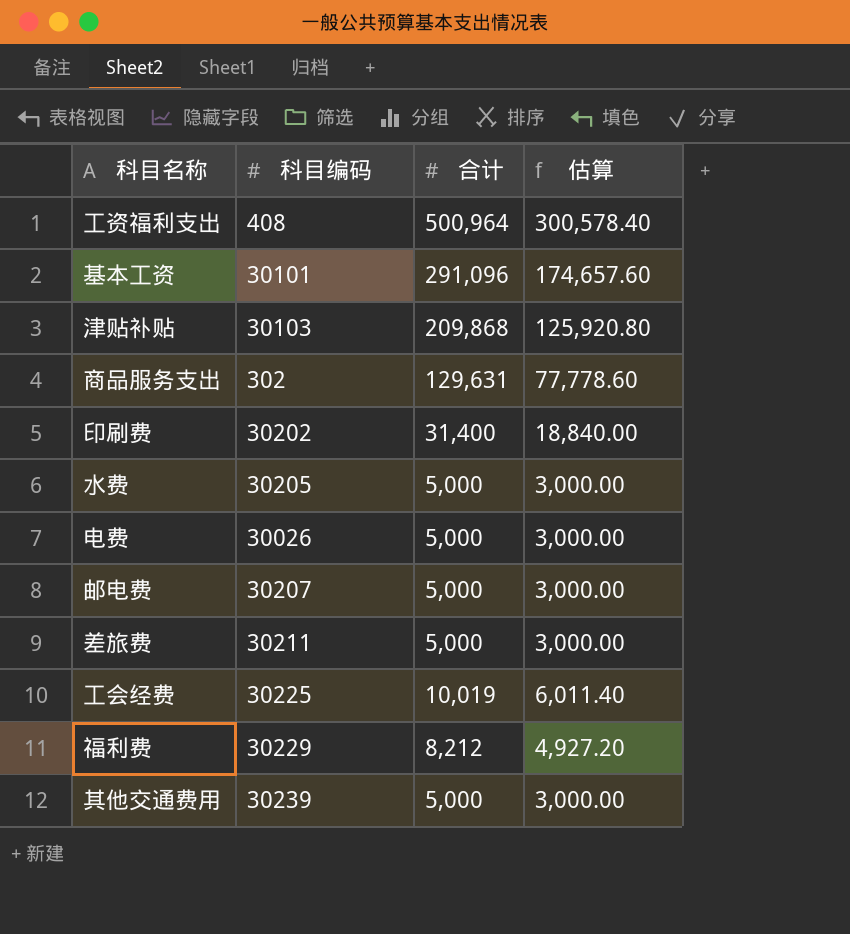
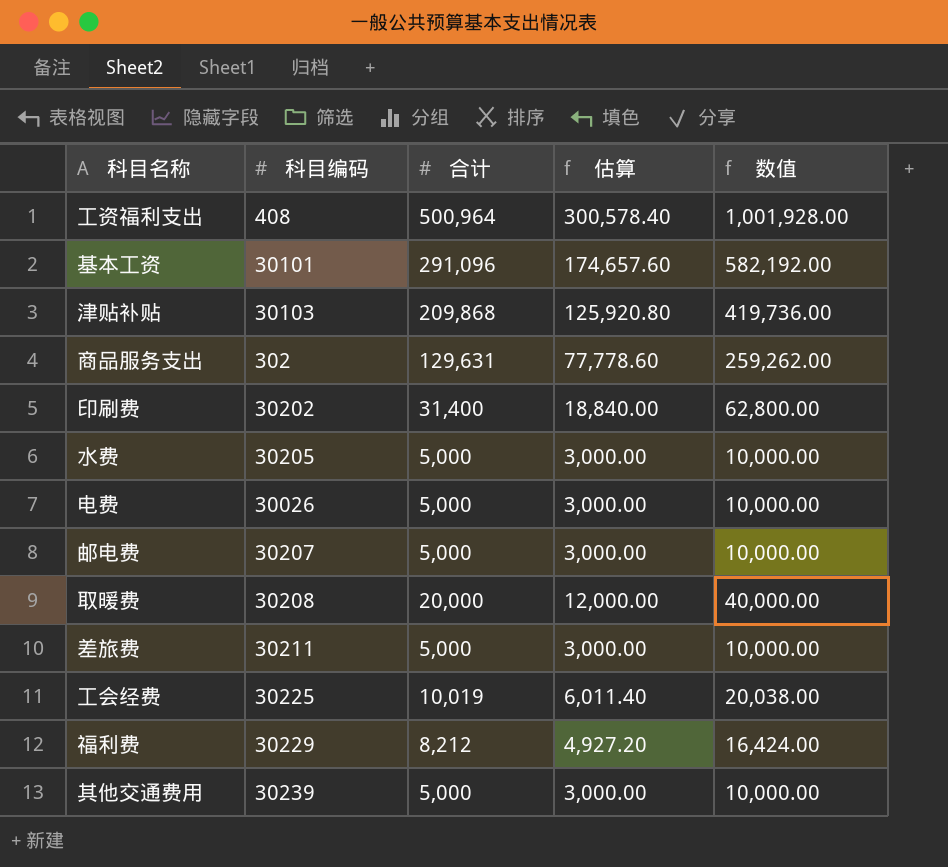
column 数值 | formula: none -> [合计] * 2
row 取暖费: none -> 30208 | 20,000 | 12,000.00 | 40,000.00

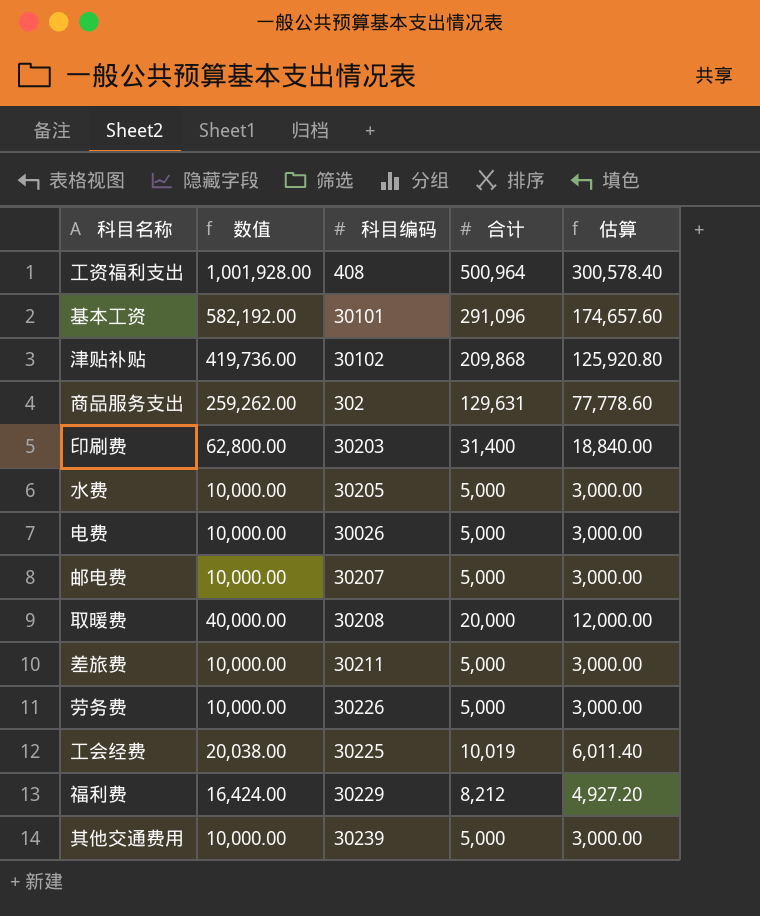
column 数值 | position: 5 -> 2
津贴补贴 | 科目编码: 30103 -> 30102
印刷费 | 科目编码: 30202 -> 30203
row 劳务费: none -> 10,000.00 | 30226 | 5,000 | 3,000.00

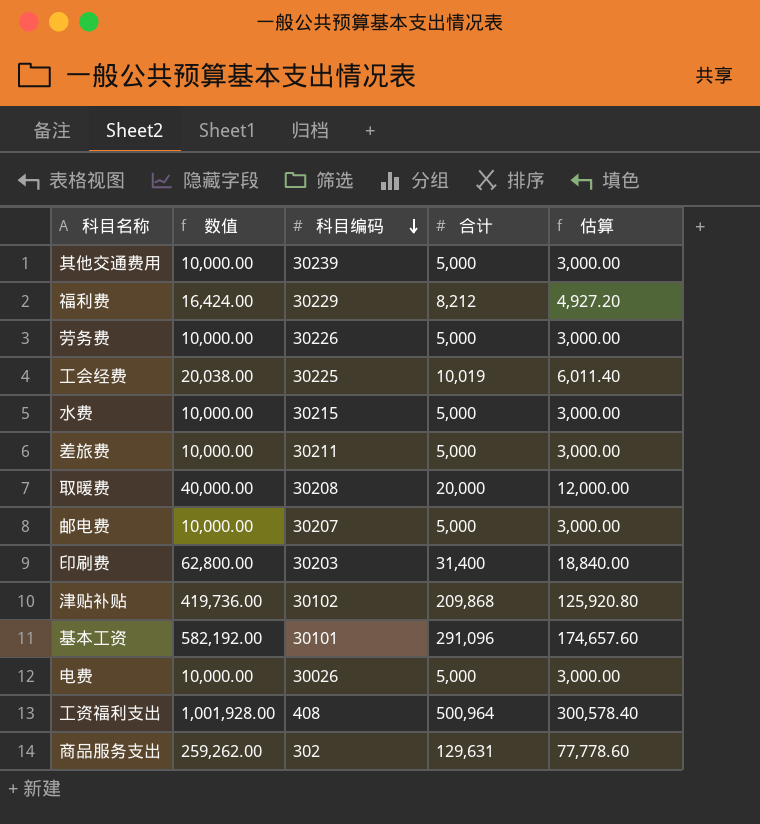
row order: none -> 科目编码 descending
水费 | 科目编码: 30205 -> 30215

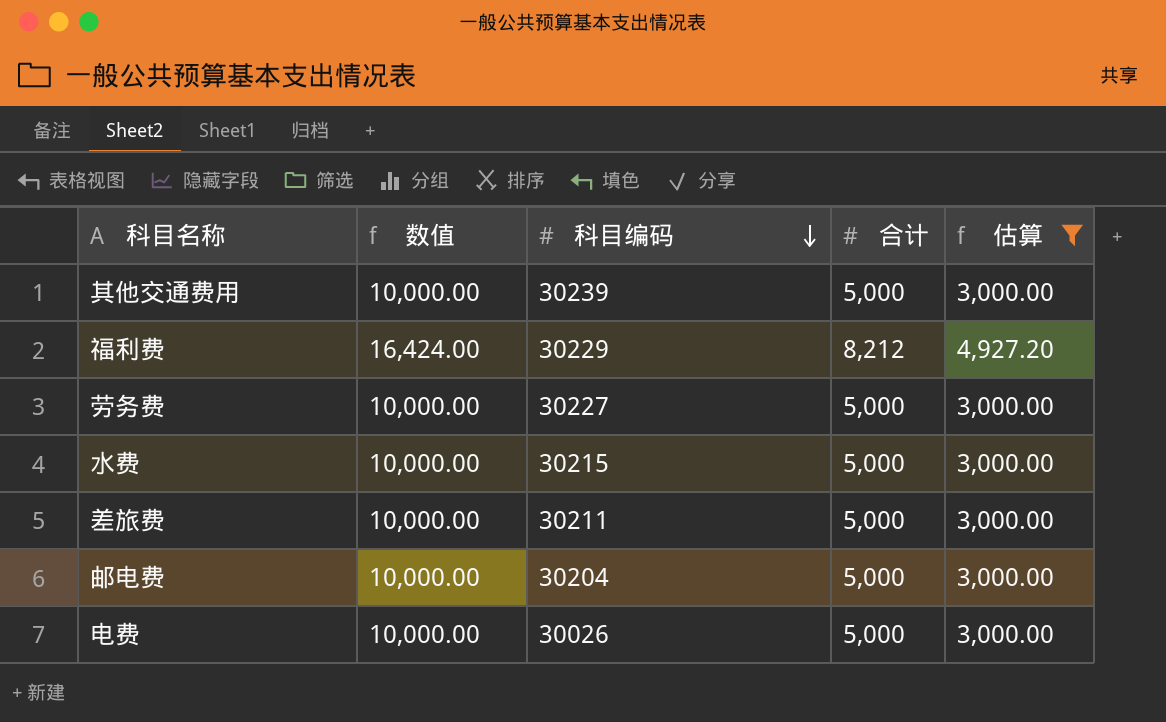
filter: none -> 估算 <= 4,927.20
劳务费 | 科目编码: 30226 -> 30227
邮电费 | 科目编码: 30207 -> 30204

